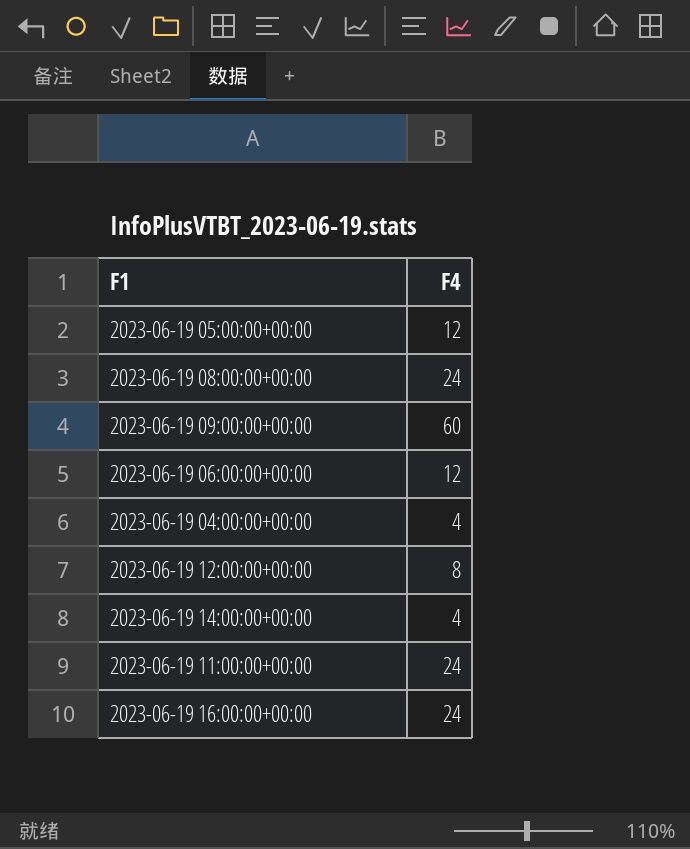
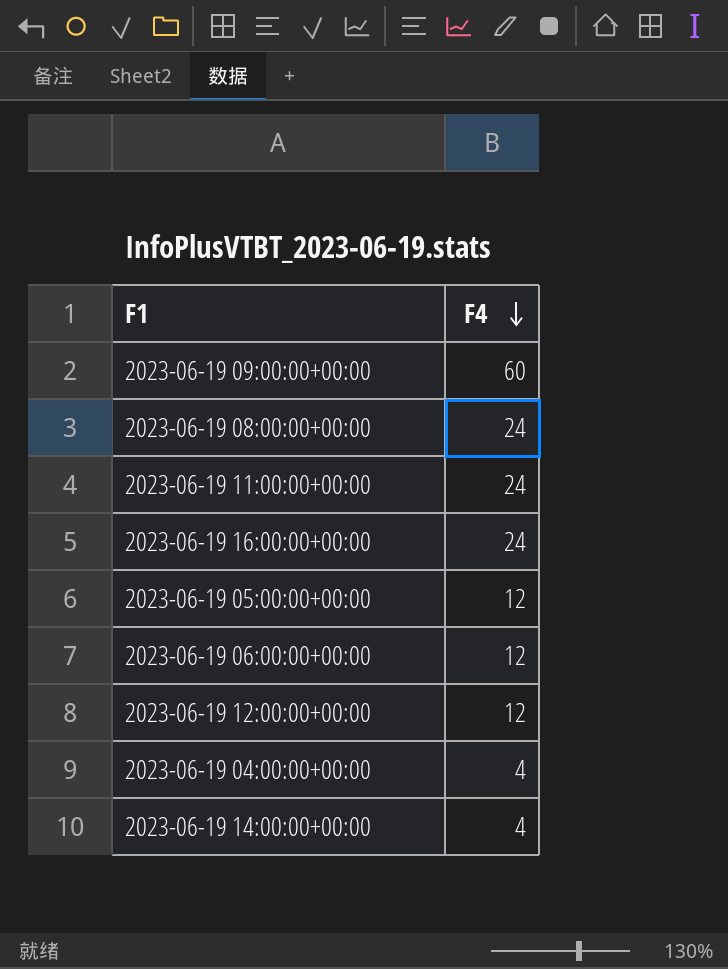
row order: none -> F4 descending
2023-06-19 12:00:00+00:00 | F4: 8 -> 12

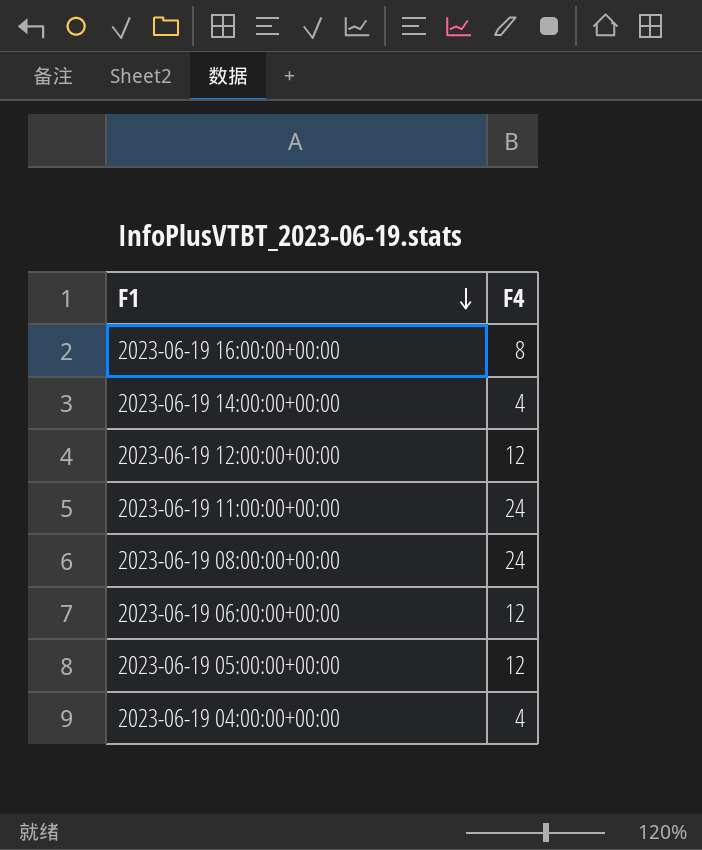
row order: F4 descending -> F1 descending
row 2023-06-19 09:00:00+00:00: 60 -> none
2023-06-19 16:00:00+00:00 | F4: 24 -> 8

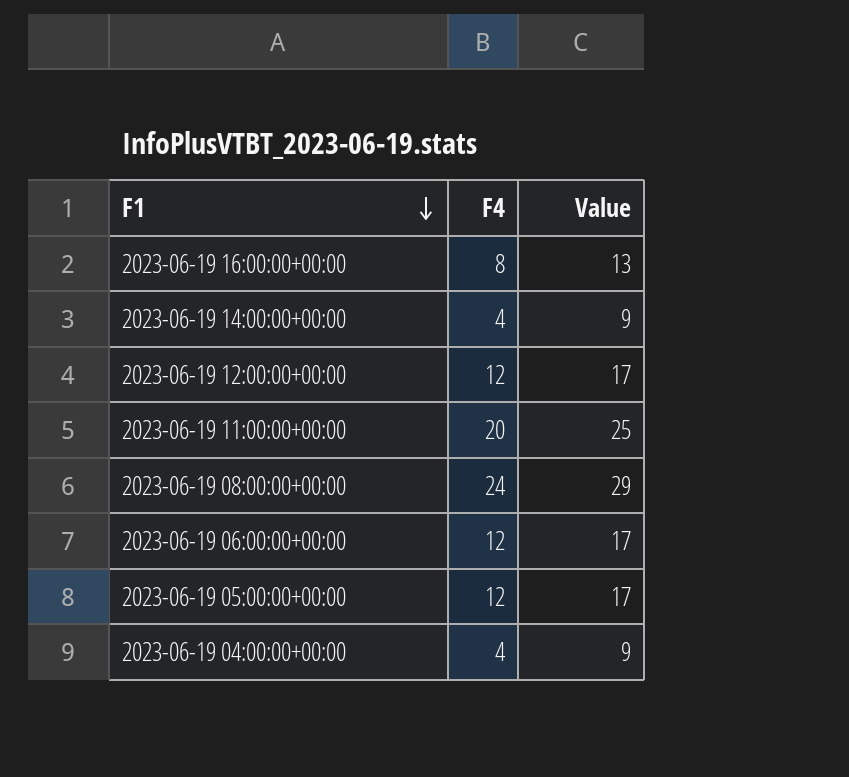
column Value | formula: none -> [F4] + 5
2023-06-19 11:00:00+00:00 | F4: 24 -> 20

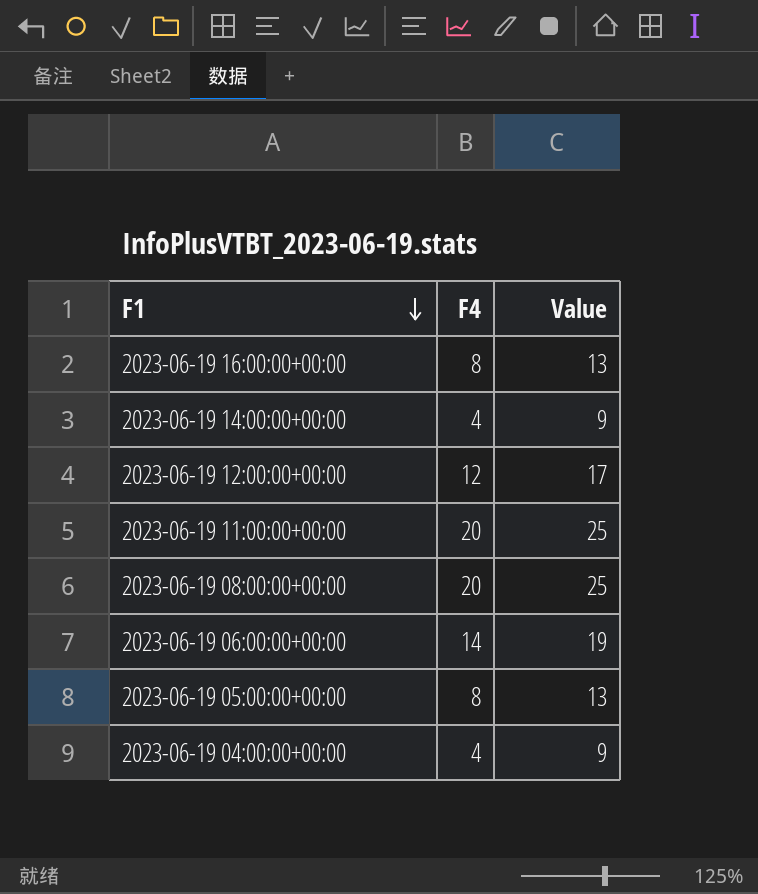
2023-06-19 08:00:00+00:00 | F4: 24 -> 20
2023-06-19 08:00:00+00:00 | Value: 29 -> 25
2023-06-19 06:00:00+00:00 | F4: 12 -> 14
2023-06-19 06:00:00+00:00 | Value: 17 -> 19
2023-06-19 05:00:00+00:00 | F4: 12 -> 8
2023-06-19 05:00:00+00:00 | Value: 17 -> 13

